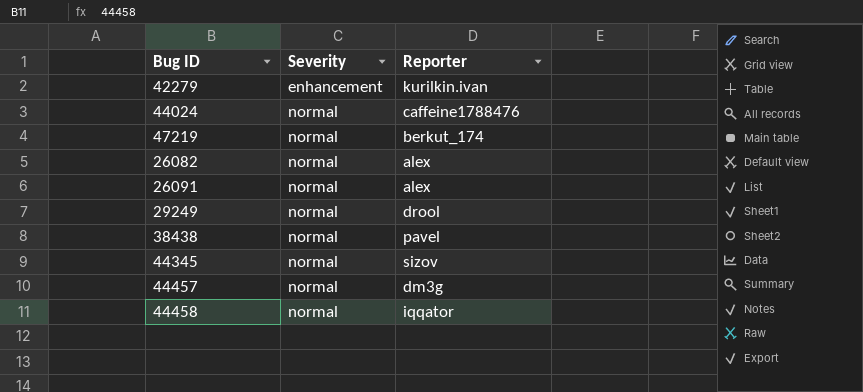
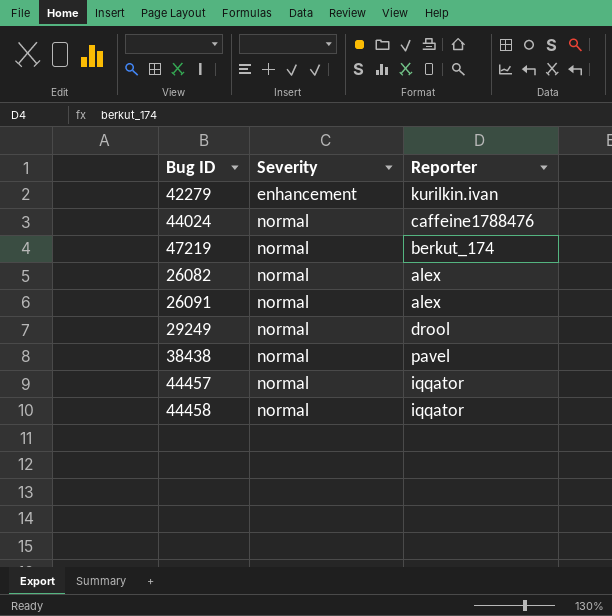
row 44345: normal | sizov -> none
44457 | Reporter: dm3g -> iqqator

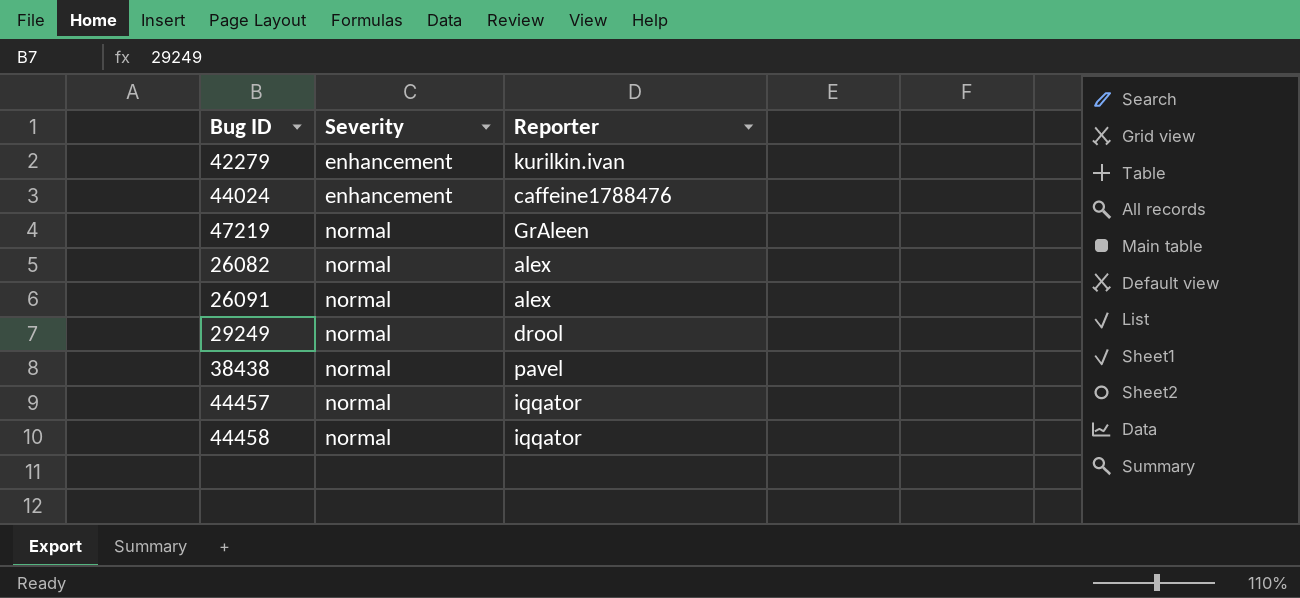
44024 | Severity: normal -> enhancement
47219 | Reporter: berkut_174 -> GrAleen

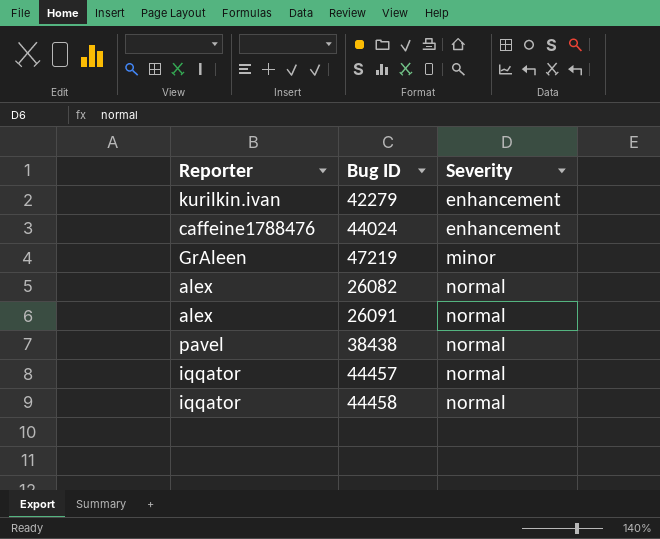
column Reporter | position: 3 -> 1
row 29249: normal | drool -> none
47219 | Severity: normal -> minor

